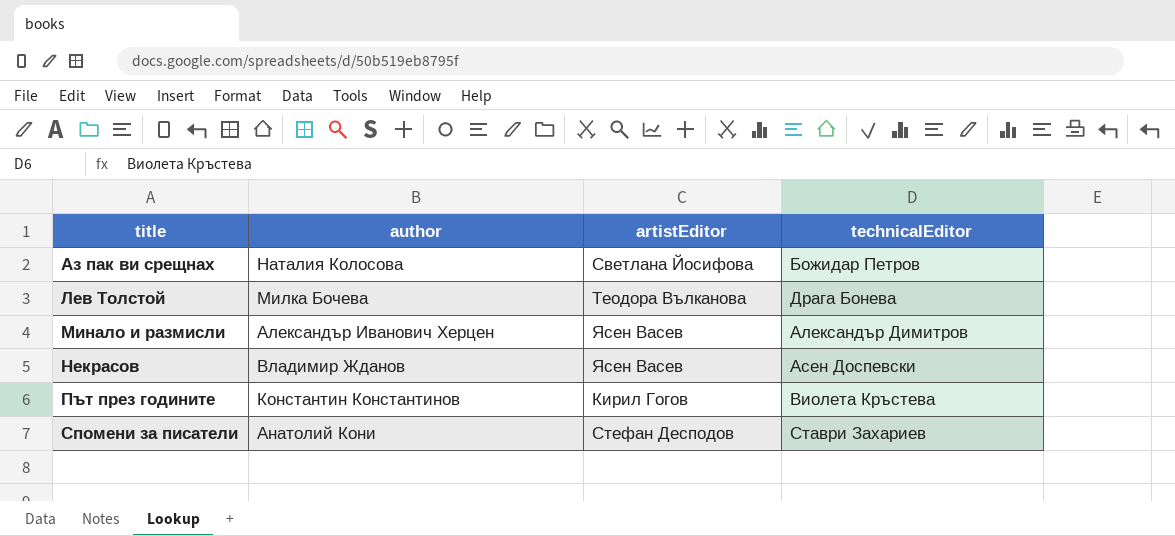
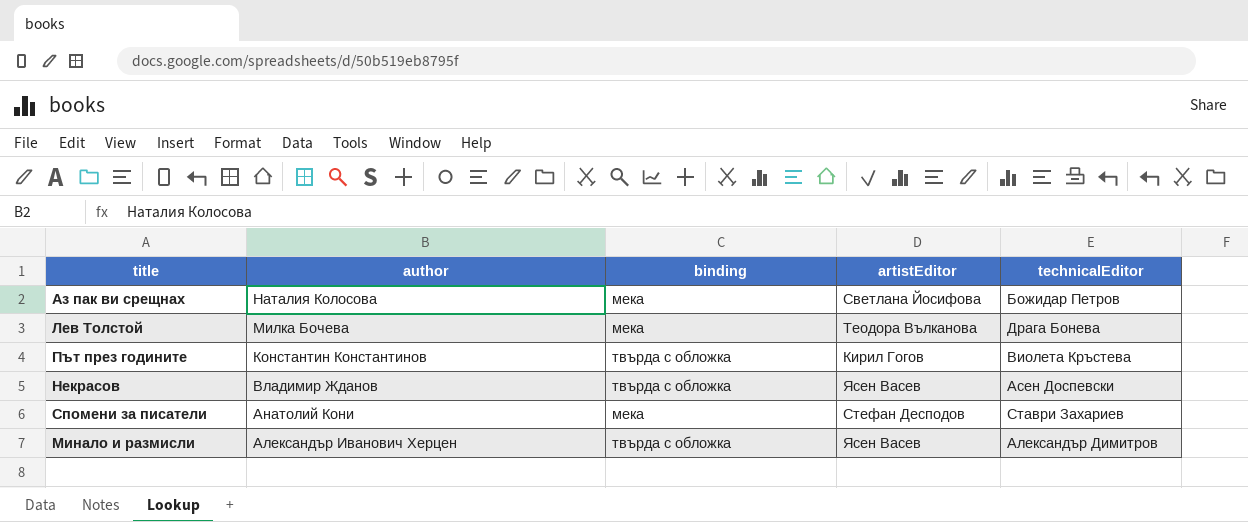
row order: title ascending -> author descending
column binding | position: none -> 3

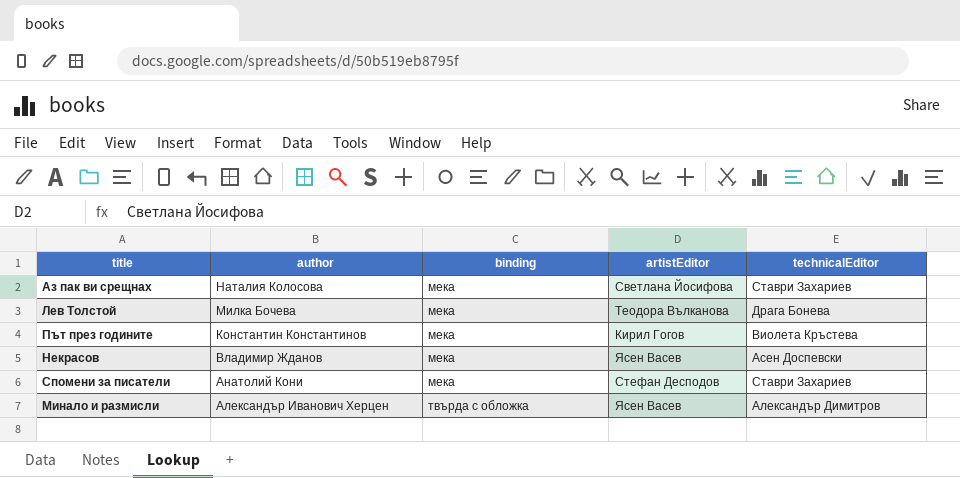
Аз пак ви срещнах | technicalEditor: Божидар Петров -> Ставри Захариев
Път през годините | binding: твърда с обложка -> мека
Некрасов | binding: твърда с обложка -> мека

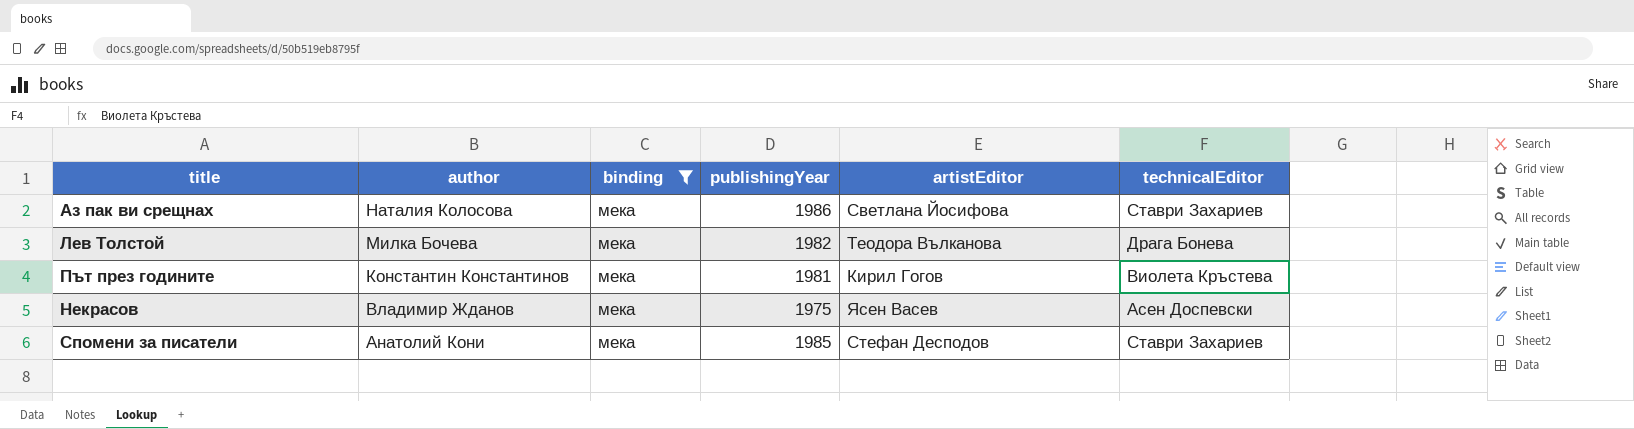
filter: none -> binding = мека
column publishingYear | position: none -> 4

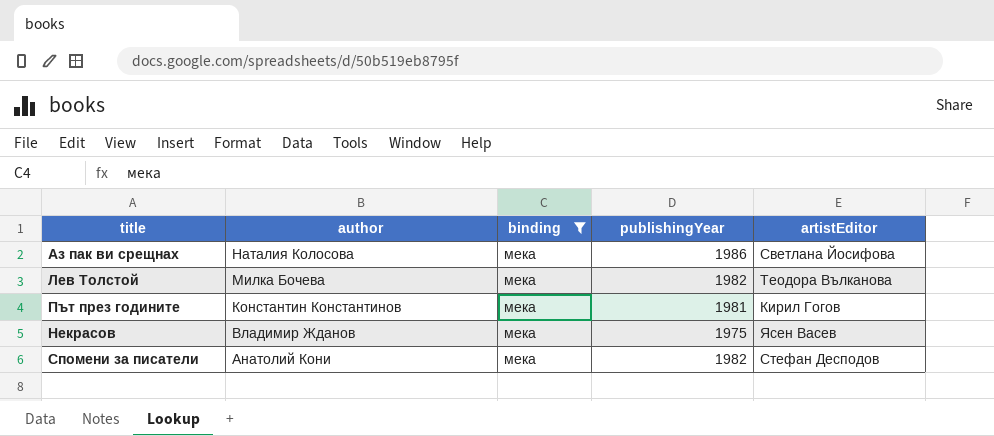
column technicalEditor | position: 6 -> none
Спомени за писатели | publishingYear: 1985 -> 1982

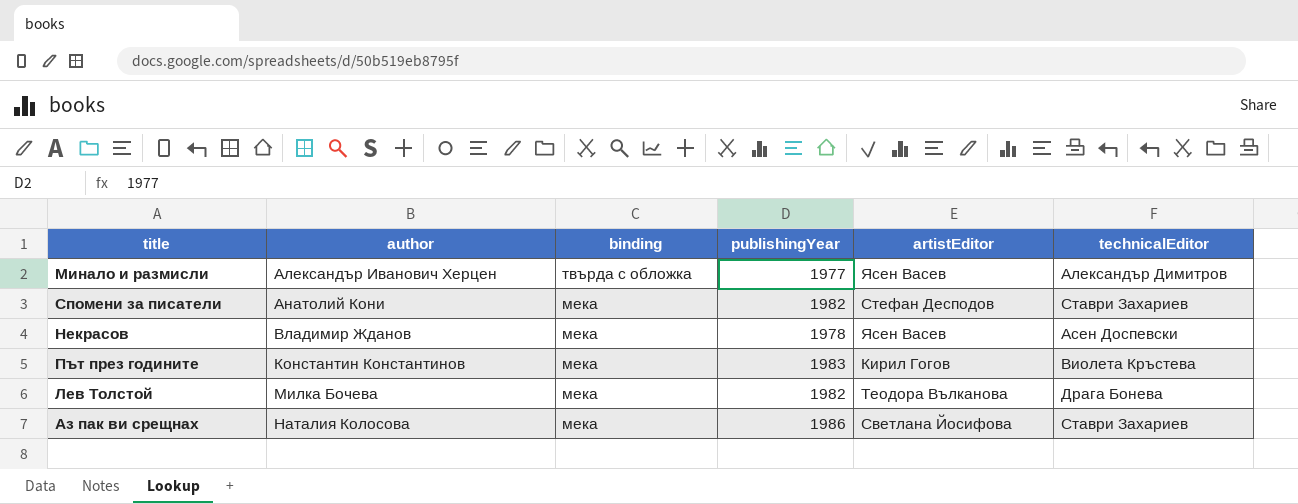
filter: binding = мека -> none
row order: author descending -> author ascending
column technicalEditor | position: none -> 6
Некрасов | publishingYear: 1975 -> 1978
Път през годините | publishingYear: 1981 -> 1983

